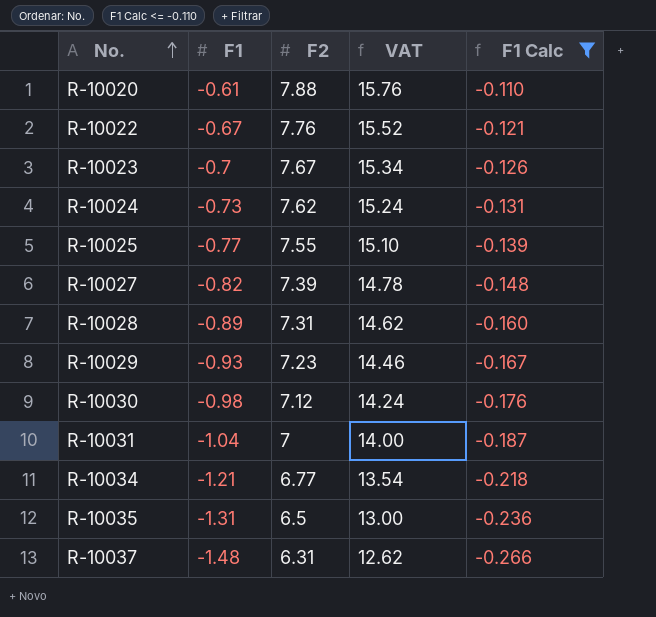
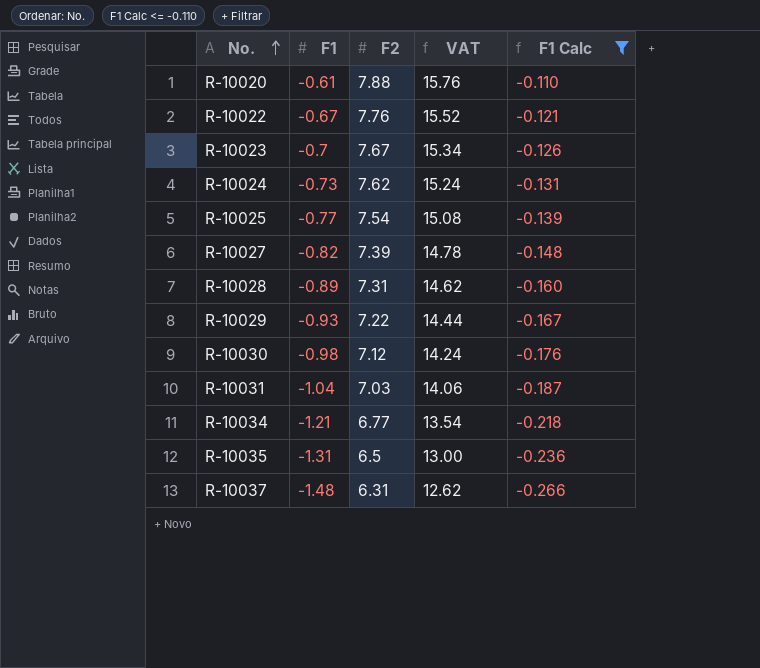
R-10025 | F2: 7.55 -> 7.54
R-10025 | VAT: 15.10 -> 15.08
R-10029 | F2: 7.23 -> 7.22
R-10029 | VAT: 14.46 -> 14.44
R-10031 | F2: 7 -> 7.03
R-10031 | VAT: 14.00 -> 14.06

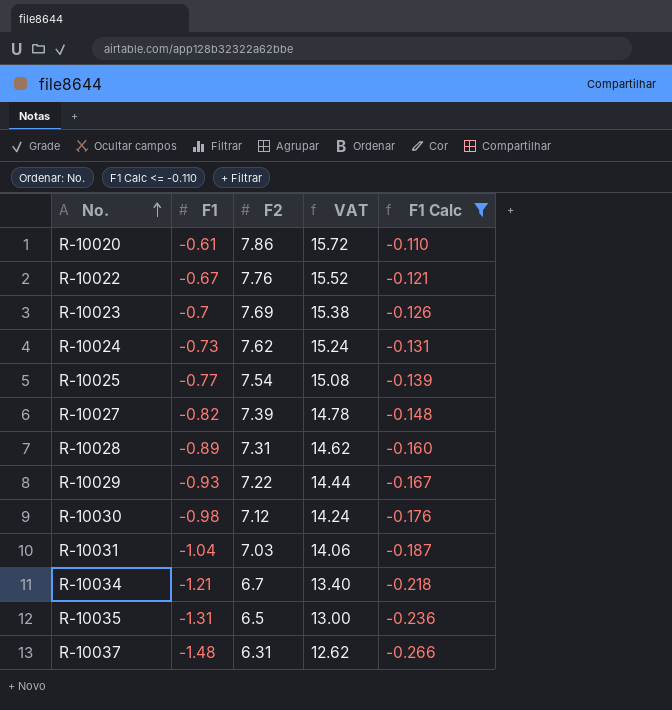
R-10020 | F2: 7.88 -> 7.86
R-10020 | VAT: 15.76 -> 15.72
R-10023 | F2: 7.67 -> 7.69
R-10023 | VAT: 15.34 -> 15.38
R-10034 | F2: 6.77 -> 6.7
R-10034 | VAT: 13.54 -> 13.40

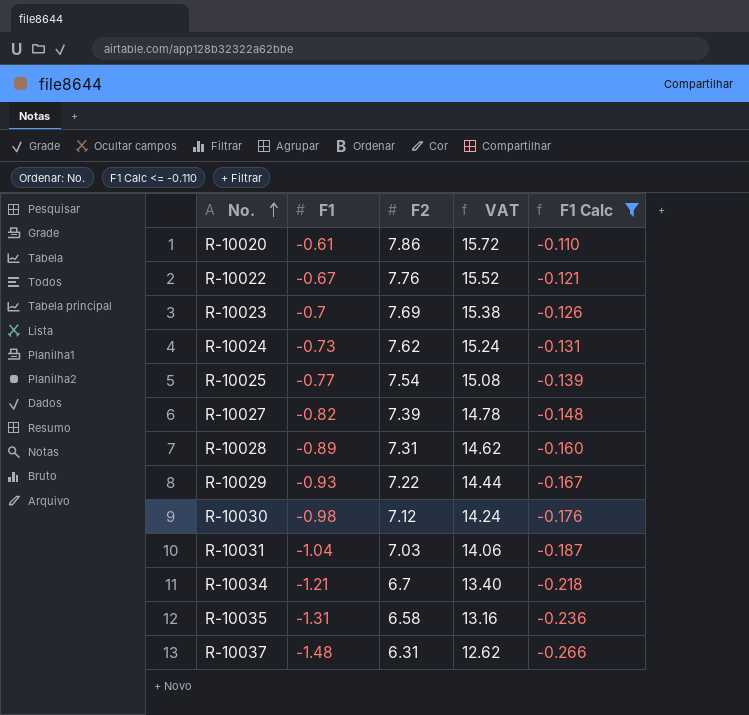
R-10035 | F2: 6.5 -> 6.58
R-10035 | VAT: 13.00 -> 13.16

